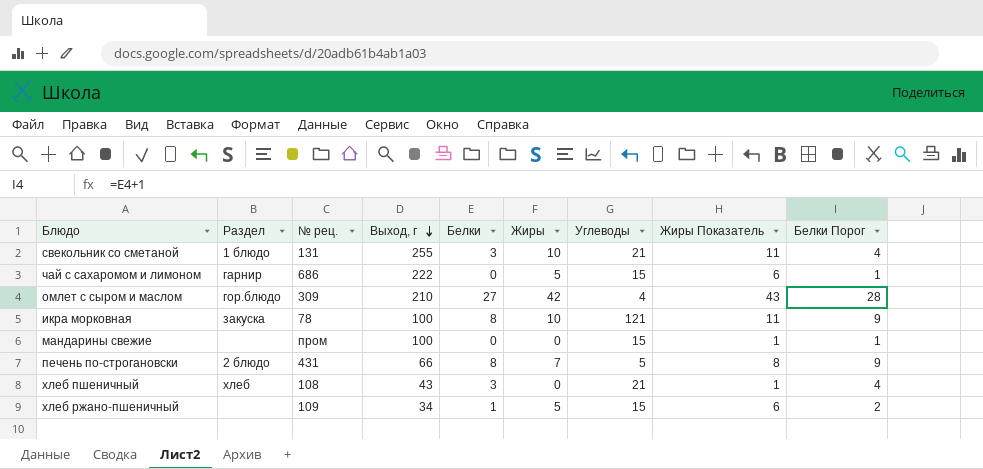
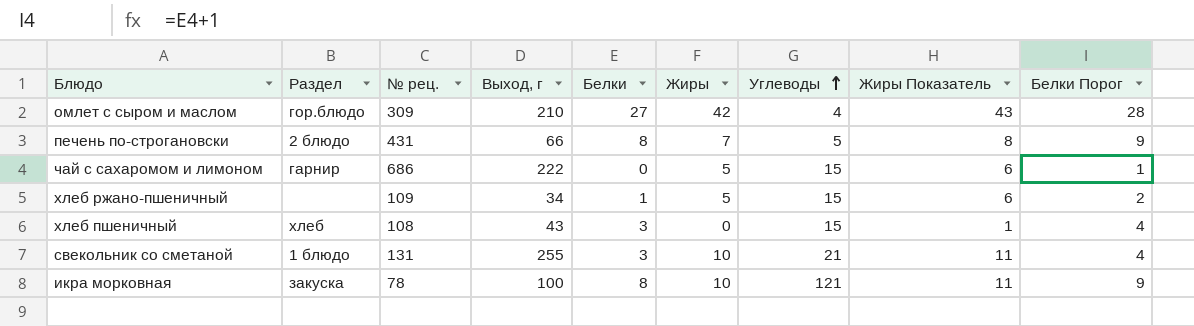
row order: Выход, г descending -> Углеводы ascending
row мандарины свежие: none | пром | 100 | 0 | 0 | 15 | 1 | 1 -> none
хлеб пшеничный | Углеводы: 21 -> 15

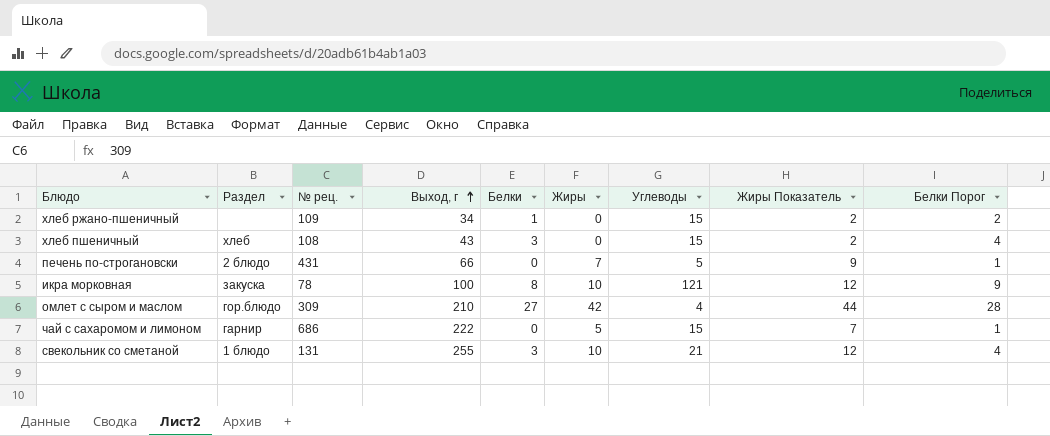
row order: Углеводы ascending -> Выход, г ascending
column Жиры Показатель | formula: [Жиры] + 1 -> [Жиры] + 2
хлеб ржано-пшеничный | Жиры: 5 -> 0
печень по-строгановски | Белки: 8 -> 0
печень по-строгановски | Белки Порог: 9 -> 1

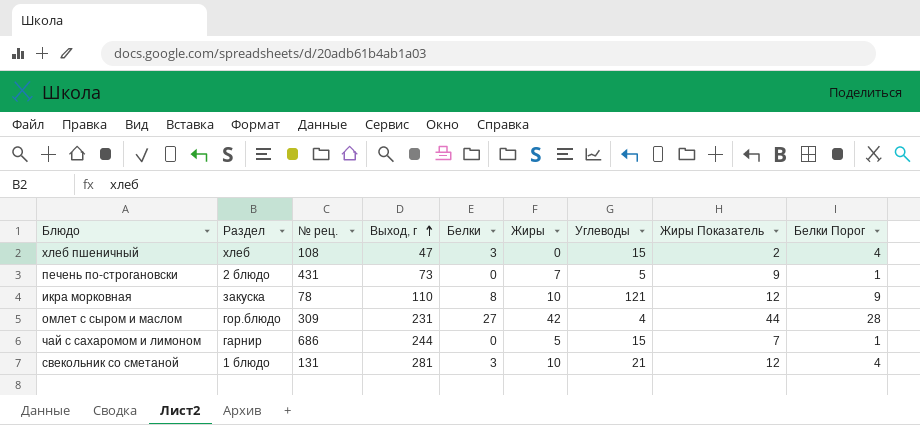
row хлеб ржано-пшеничный: none | 109 | 34 | 1 | 0 | 15 | 2 | 2 -> none
хлеб пшеничный | Выход, г: 43 -> 47
печень по-строгановски | Выход, г: 66 -> 73
икра морковная | Выход, г: 100 -> 110
омлет с сыром и маслом | Выход, г: 210 -> 231
чай с сахаромом и лимоном | Выход, г: 222 -> 244
свекольник со сметаной | Выход, г: 255 -> 281

